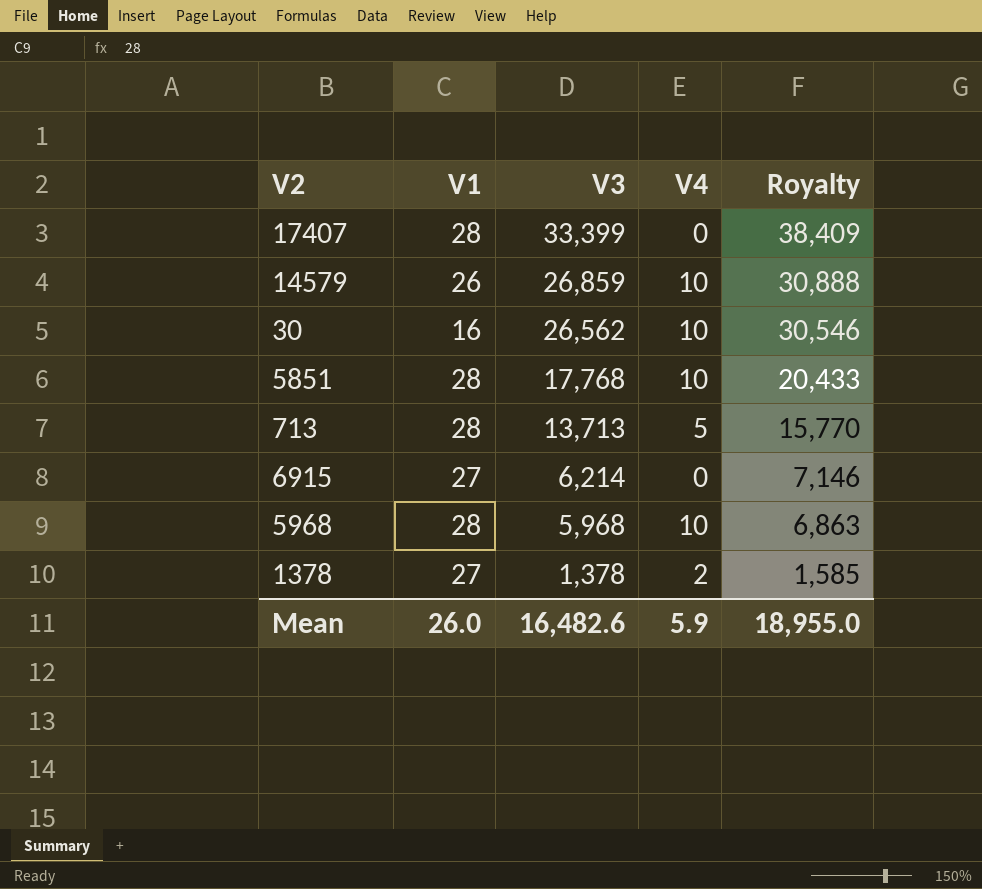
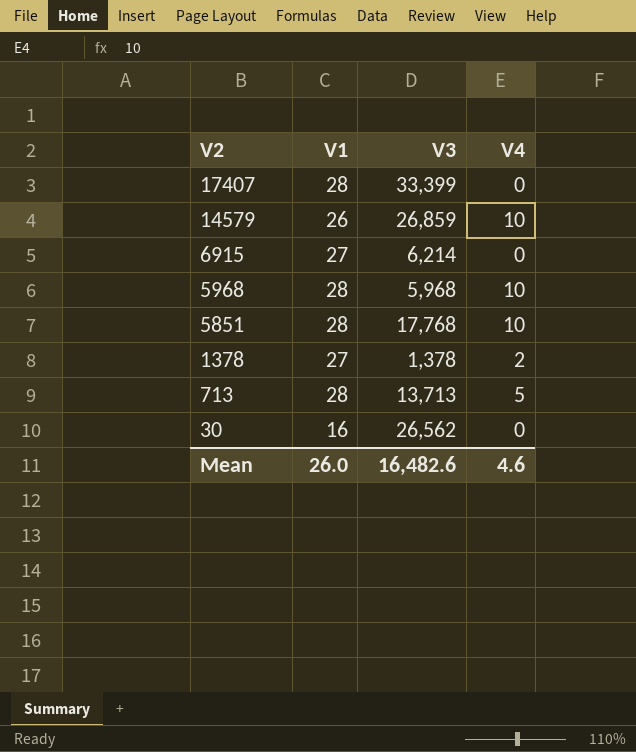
row order: V3 descending -> V2 descending
column Royalty | formula: [V3] * 1.15 -> none
30 | V4: 10 -> 0
Mean | V4: 5.9 -> 4.6

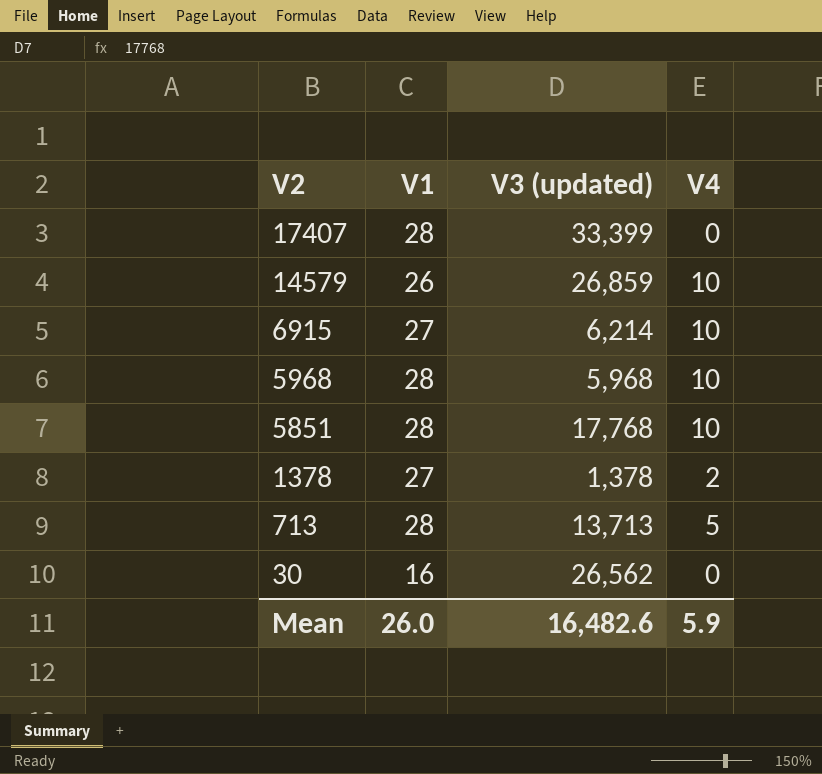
column name: V3 -> V3 (updated)
6915 | V4: 0 -> 10
Mean | V4: 4.6 -> 5.9

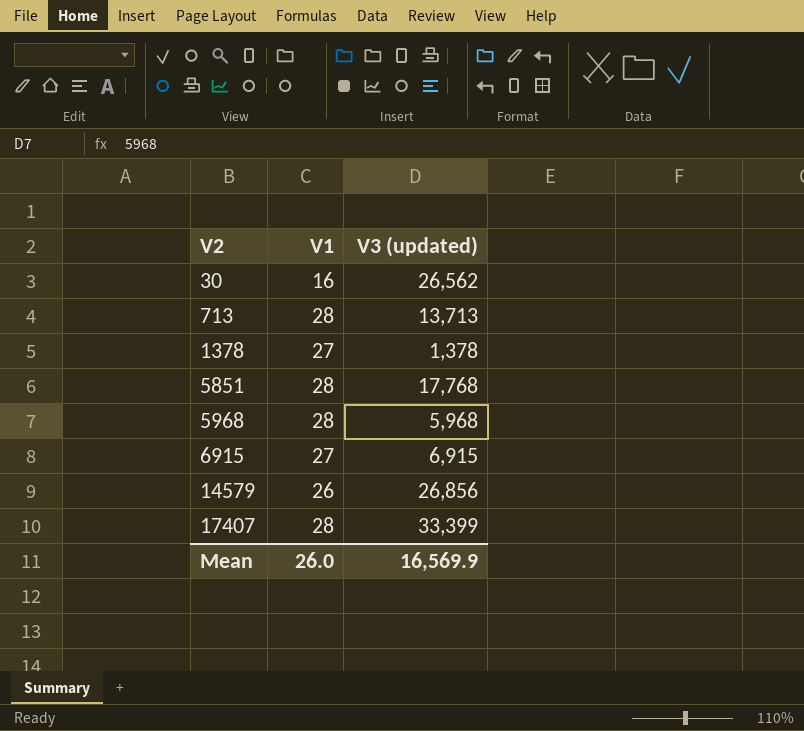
row order: V2 descending -> V2 ascending
column V4 | position: 4 -> none
6915 | V3 (updated): 6,214 -> 6,915
14579 | V3 (updated): 26,859 -> 26,856
Mean | V3 (updated): 16,482.6 -> 16,569.9

